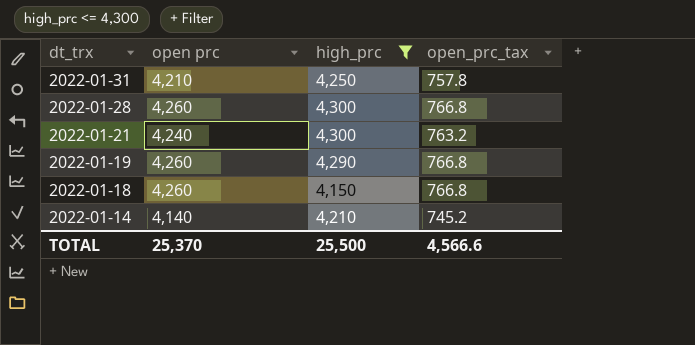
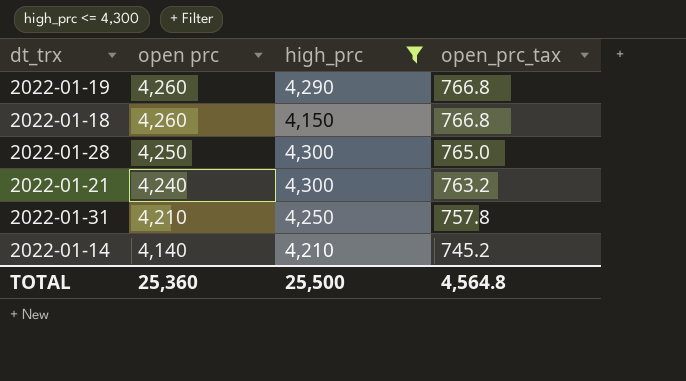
row order: dt_trx descending -> open prc descending
2022-01-28 | open prc: 4,260 -> 4,250
2022-01-28 | open_prc_tax: 766.8 -> 765.0
TOTAL | open prc: 25,370 -> 25,360
TOTAL | open_prc_tax: 4,566.6 -> 4,564.8

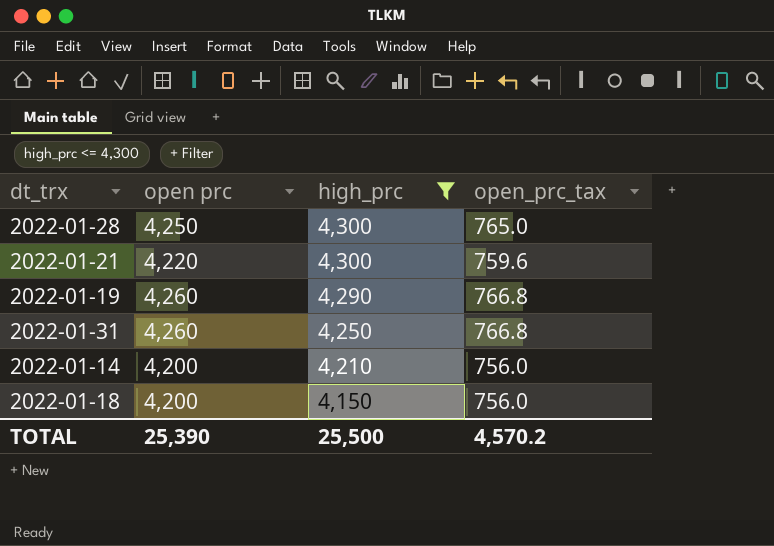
row order: open prc descending -> high_prc descending
2022-01-21 | open prc: 4,240 -> 4,220
2022-01-21 | open_prc_tax: 763.2 -> 759.6
2022-01-31 | open prc: 4,210 -> 4,260
2022-01-31 | open_prc_tax: 757.8 -> 766.8
2022-01-14 | open prc: 4,140 -> 4,200
2022-01-14 | open_prc_tax: 745.2 -> 756.0
2022-01-18 | open prc: 4,260 -> 4,200
2022-01-18 | open_prc_tax: 766.8 -> 756.0
TOTAL | open prc: 25,360 -> 25,390
TOTAL | open_prc_tax: 4,564.8 -> 4,570.2

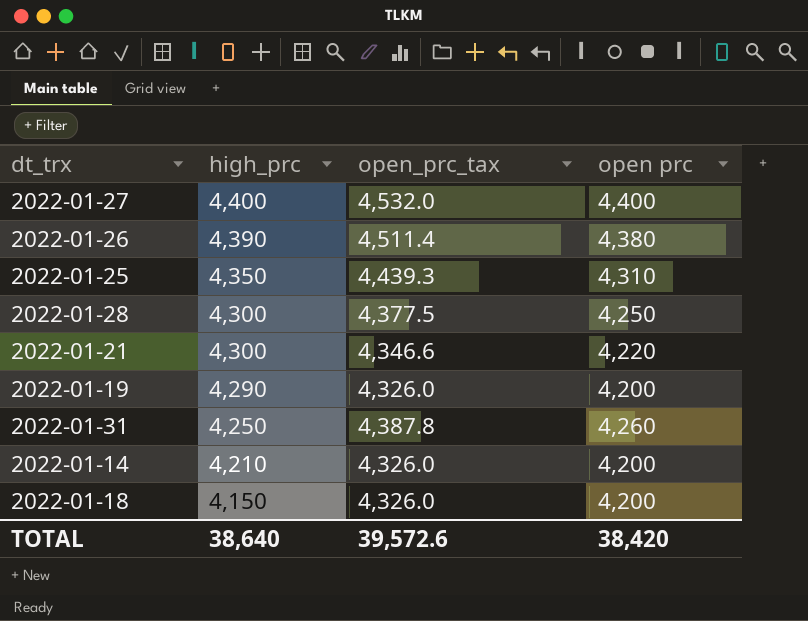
filter: high_prc <= 4,300 -> none
column open_prc_tax | formula: [open prc] * 0.18 -> [open prc] * 1.03
column open prc | position: 2 -> 4
2022-01-19 | open prc: 4,260 -> 4,200
TOTAL | high_prc: 25,500 -> 38,640
TOTAL | open_prc_tax: 4,570.2 -> 39,572.6
TOTAL | open prc: 25,390 -> 38,420

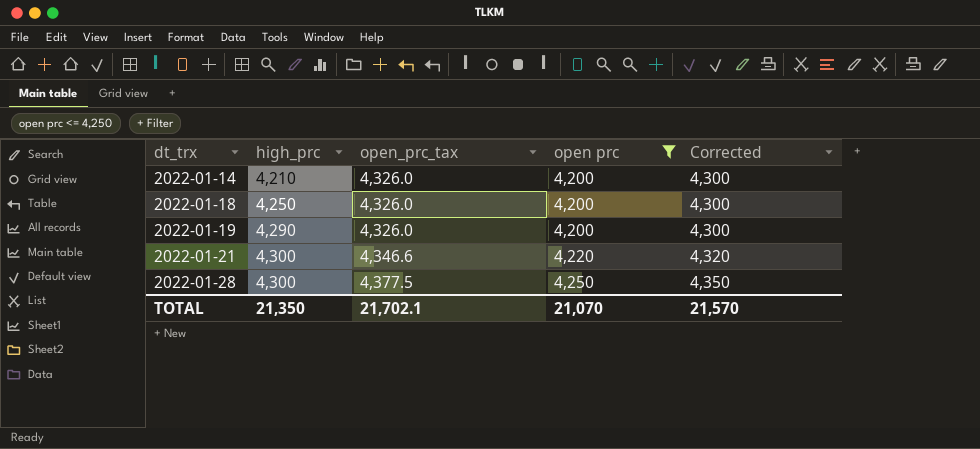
filter: none -> open prc <= 4,250
row order: high_prc descending -> dt_trx ascending
column Corrected | formula: none -> [open prc] + 100
2022-01-18 | high_prc: 4,150 -> 4,250
TOTAL | high_prc: 38,640 -> 21,350
TOTAL | open_prc_tax: 39,572.6 -> 21,702.1
TOTAL | open prc: 38,420 -> 21,070

